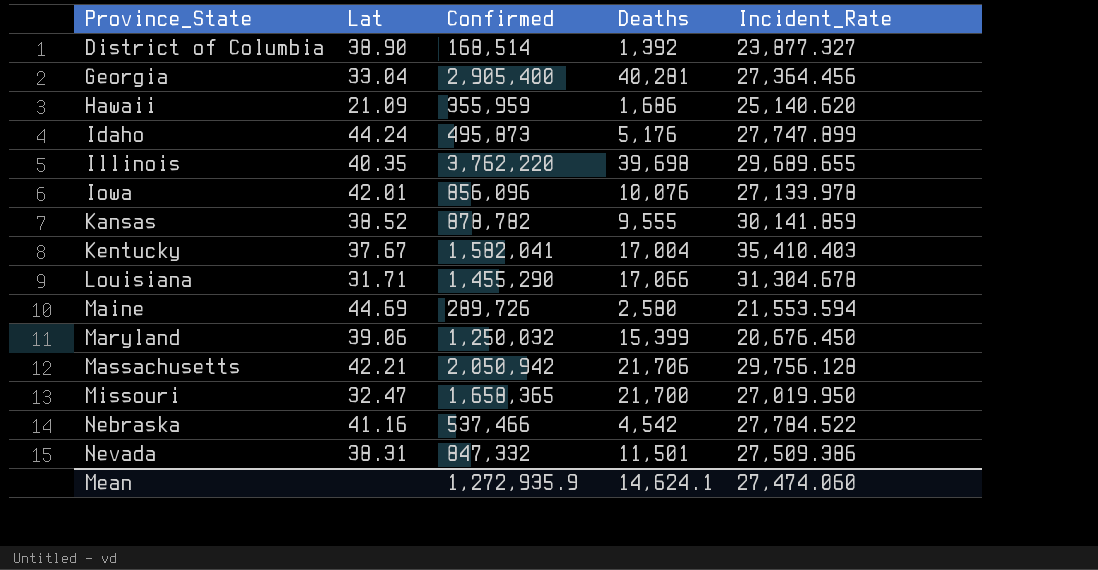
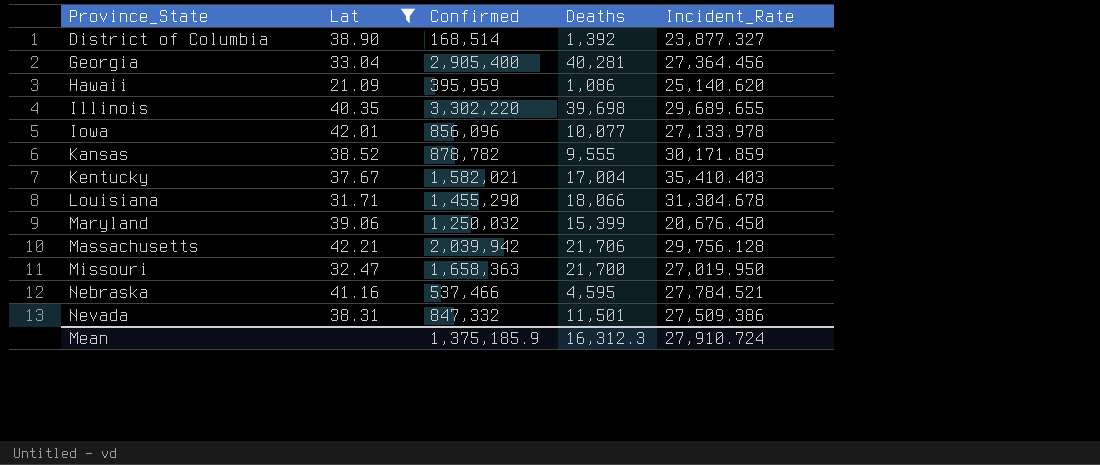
filter: none -> Lat <= 42.21
Hawaii | Confirmed: 355,959 -> 395,959
Hawaii | Deaths: 1,686 -> 1,086
Illinois | Confirmed: 3,762,220 -> 3,302,220
Iowa | Deaths: 10,076 -> 10,077
Kansas | Incident_Rate: 30,141.859 -> 30,171.859
Kentucky | Confirmed: 1,582,041 -> 1,582,021
Louisiana | Deaths: 17,066 -> 18,066
Massachusetts | Confirmed: 2,050,942 -> 2,039,942
Missouri | Confirmed: 1,658,365 -> 1,658,363
Nebraska | Deaths: 4,542 -> 4,595
Nebraska | Incident_Rate: 27,784.522 -> 27,784.521
Mean | Confirmed: 1,272,935.9 -> 1,375,185.9
Mean | Deaths: 14,624.1 -> 16,312.3
Mean | Incident_Rate: 27,474.060 -> 27,910.724

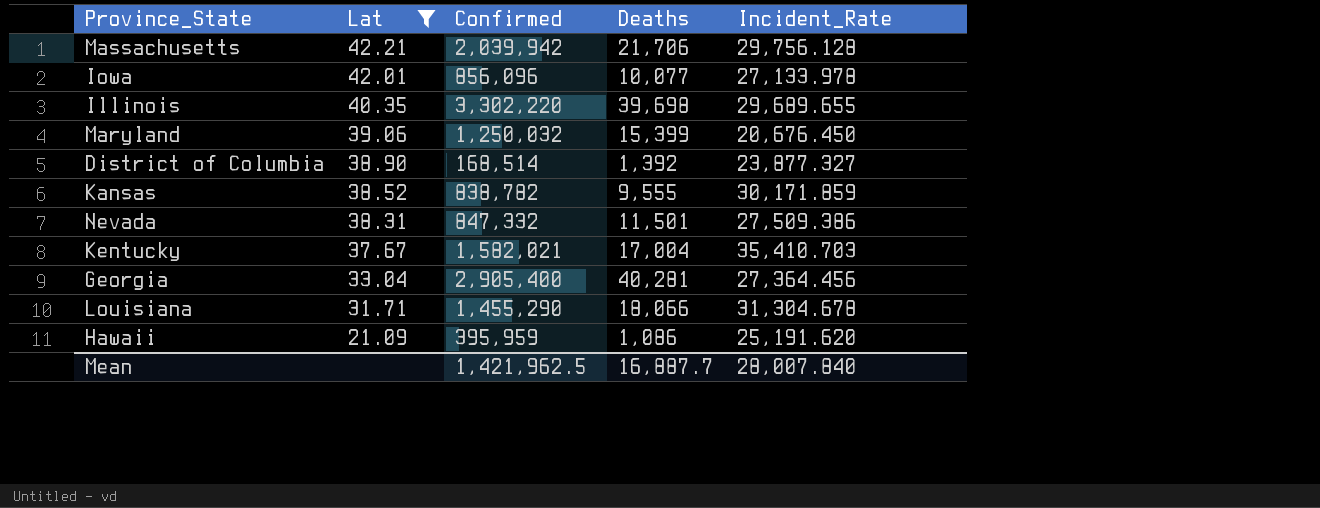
row order: Province_State ascending -> Lat descending
row Missouri: 32.47 | 1,658,363 | 21,700 | 27,019.950 -> none
row Nebraska: 41.16 | 537,466 | 4,595 | 27,784.521 -> none
Kansas | Confirmed: 878,782 -> 838,782
Kentucky | Incident_Rate: 35,410.403 -> 35,410.703
Hawaii | Incident_Rate: 25,140.620 -> 25,191.620
Mean | Confirmed: 1,375,185.9 -> 1,421,962.5
Mean | Deaths: 16,312.3 -> 16,887.7
Mean | Incident_Rate: 27,910.724 -> 28,007.840

